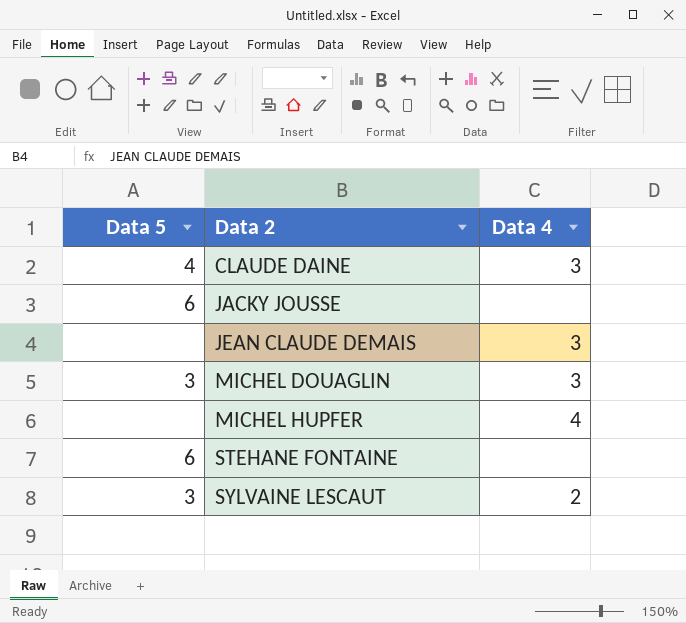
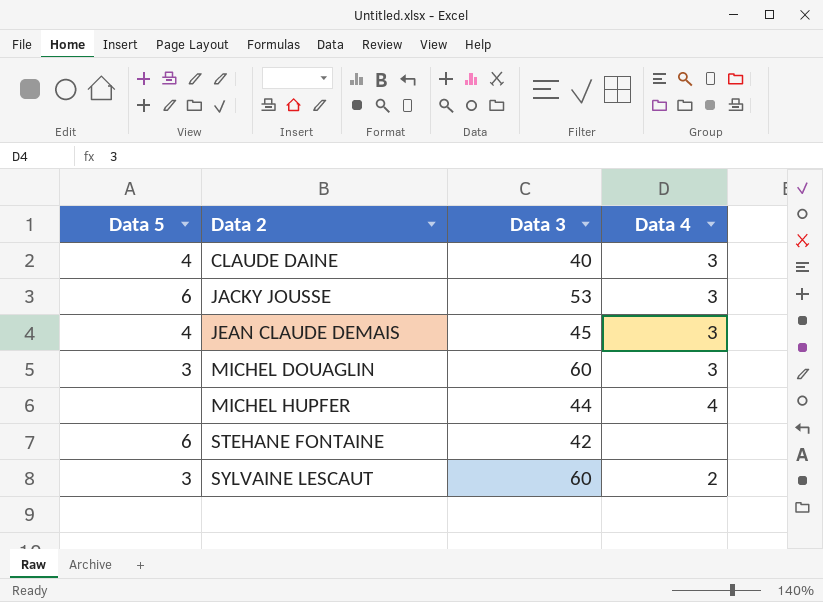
column Data 3 | position: none -> 3
JACKY JOUSSE | Data 4: none -> 3
JEAN CLAUDE DEMAIS | Data 5: none -> 4

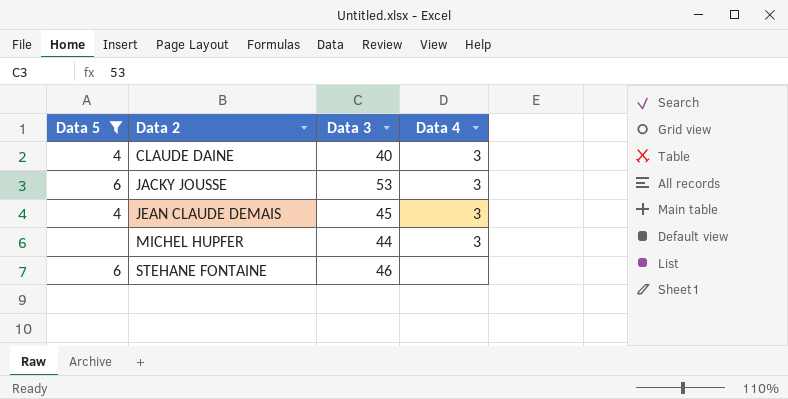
filter: none -> Data 5 != 3
MICHEL HUPFER | Data 4: 4 -> 3
STEHANE FONTAINE | Data 3: 42 -> 46

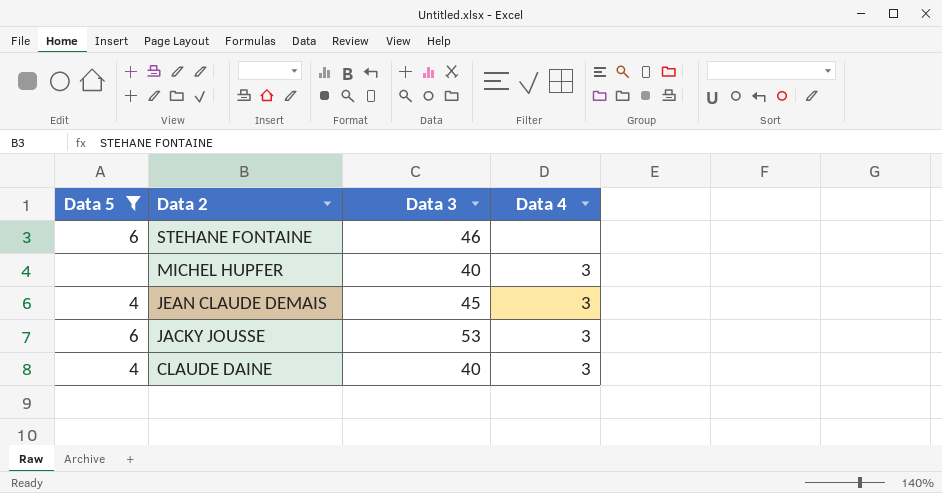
row order: Data 2 ascending -> Data 2 descending
MICHEL HUPFER | Data 3: 44 -> 40

